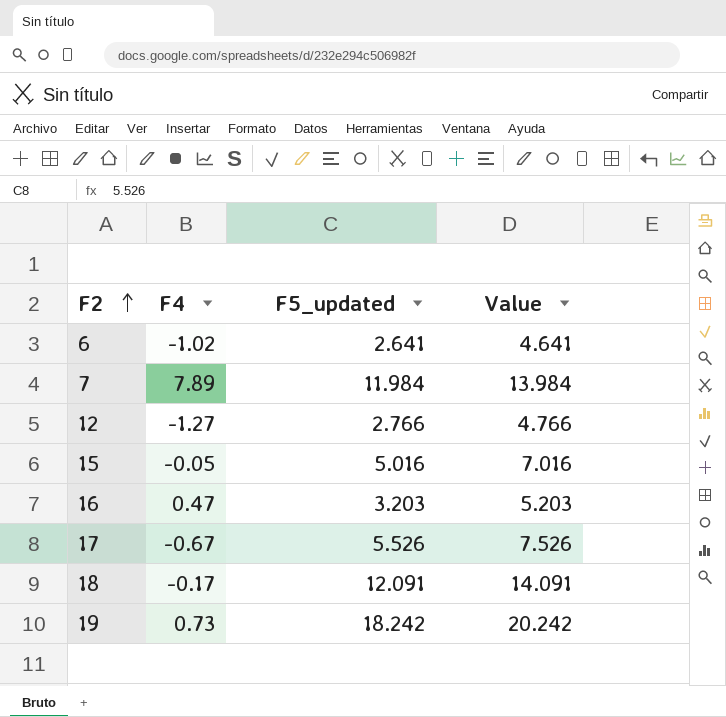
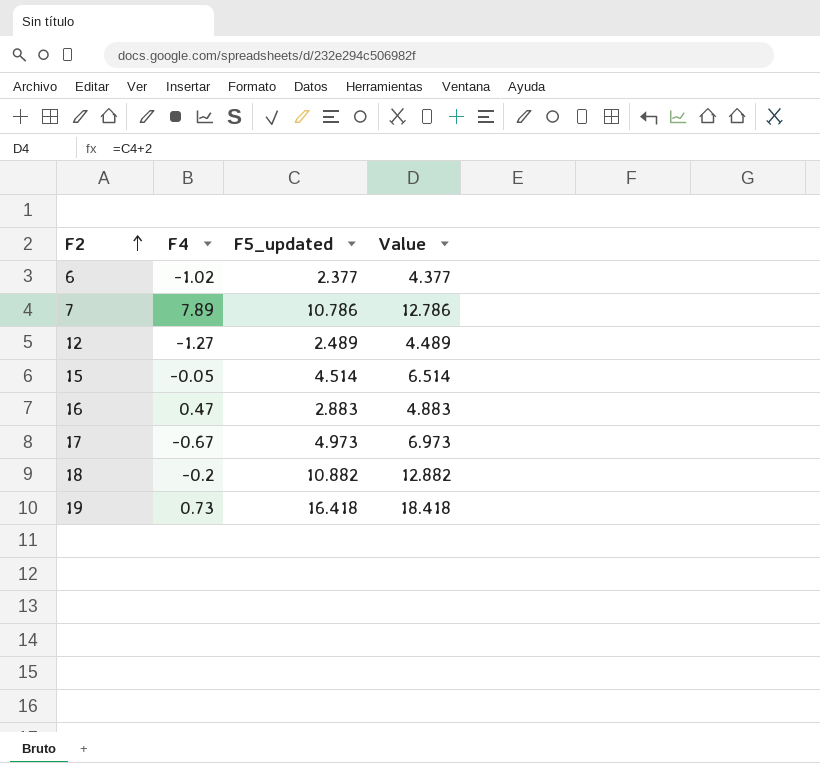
6 | F5_updated: 2.641 -> 2.377
6 | Value: 4.641 -> 4.377
7 | F5_updated: 11.984 -> 10.786
7 | Value: 13.984 -> 12.786
12 | F5_updated: 2.766 -> 2.489
12 | Value: 4.766 -> 4.489
15 | F5_updated: 5.016 -> 4.514
15 | Value: 7.016 -> 6.514
16 | F5_updated: 3.203 -> 2.883
16 | Value: 5.203 -> 4.883
17 | F5_updated: 5.526 -> 4.973
17 | Value: 7.526 -> 6.973
18 | F4: -0.17 -> -0.2
18 | F5_updated: 12.091 -> 10.882
18 | Value: 14.091 -> 12.882
19 | F5_updated: 18.242 -> 16.418
19 | Value: 20.242 -> 18.418

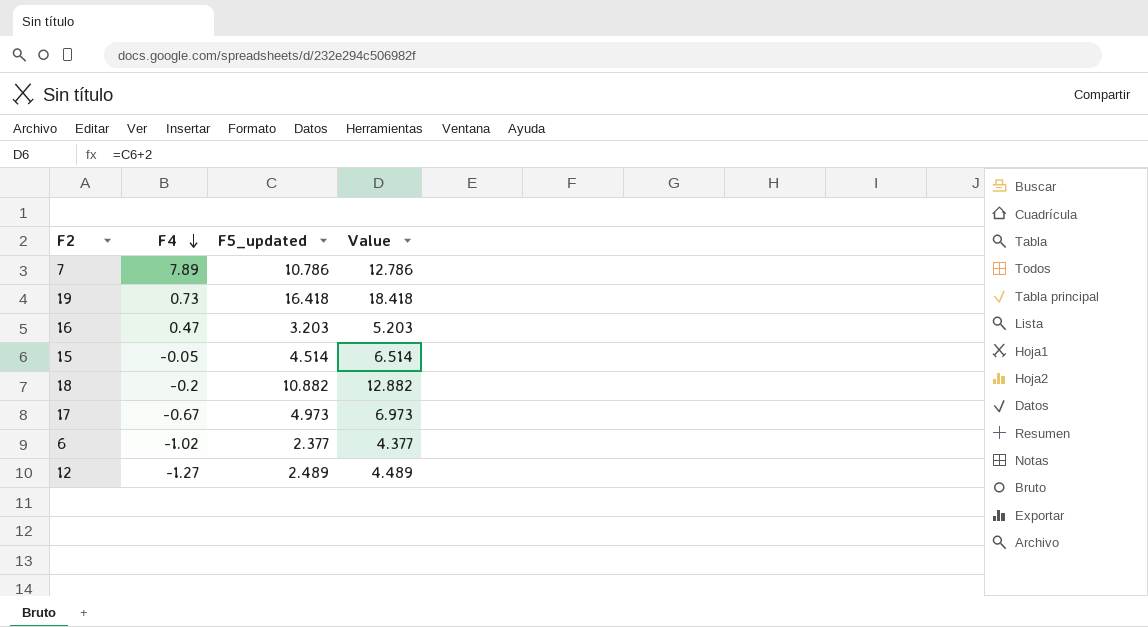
row order: F2 ascending -> F4 descending
16 | F5_updated: 2.883 -> 3.203
16 | Value: 4.883 -> 5.203

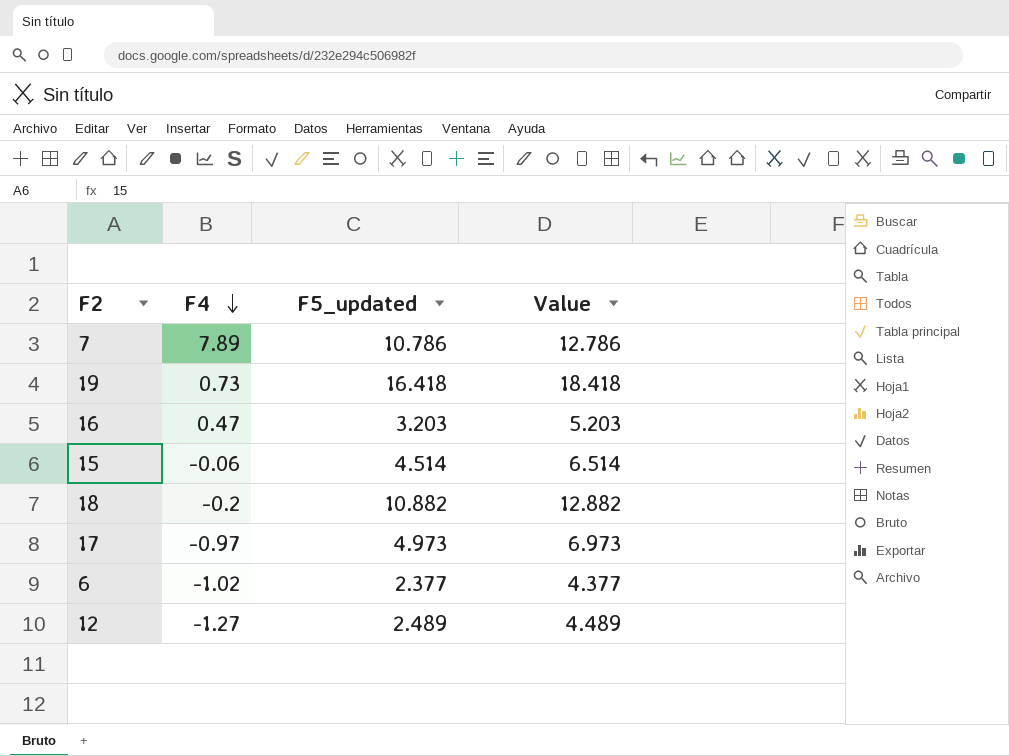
15 | F4: -0.05 -> -0.06
17 | F4: -0.67 -> -0.97

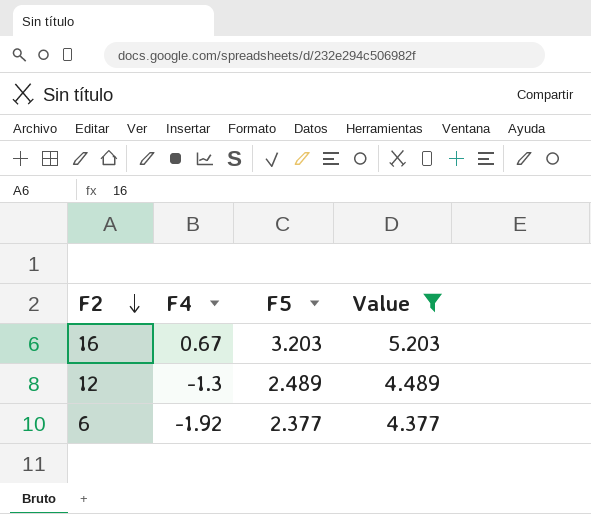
filter: none -> Value <= 5.203
row order: F4 descending -> F2 descending
column name: F5_updated -> F5
16 | F4: 0.47 -> 0.67
12 | F4: -1.27 -> -1.3
6 | F4: -1.02 -> -1.92

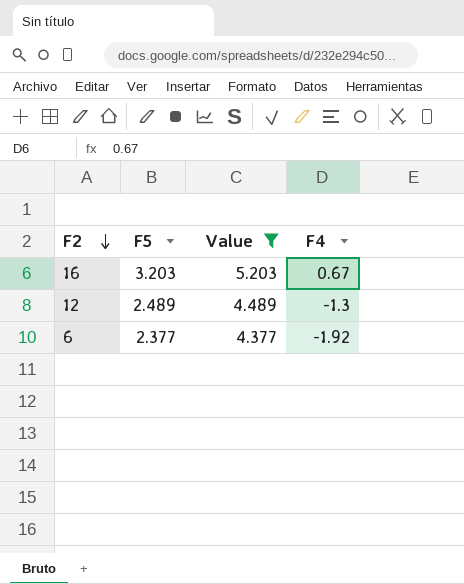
column F4 | position: 2 -> 4

